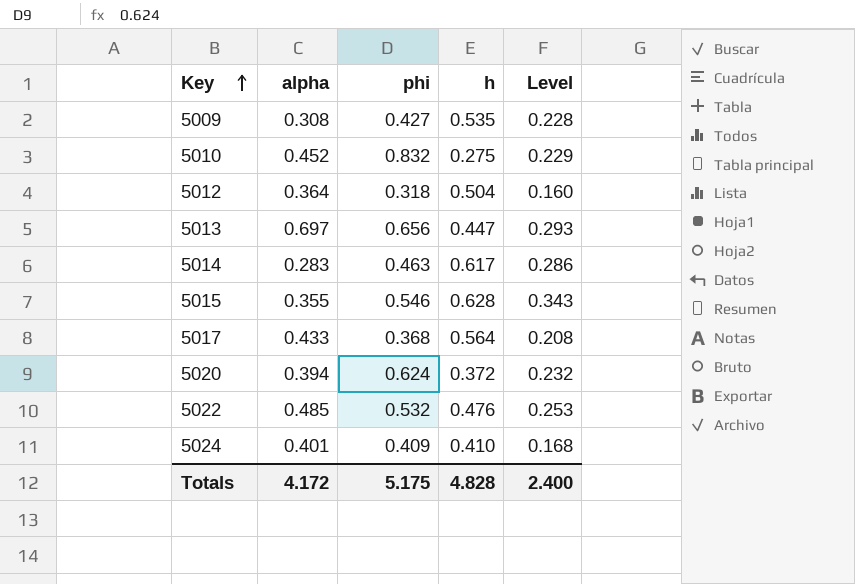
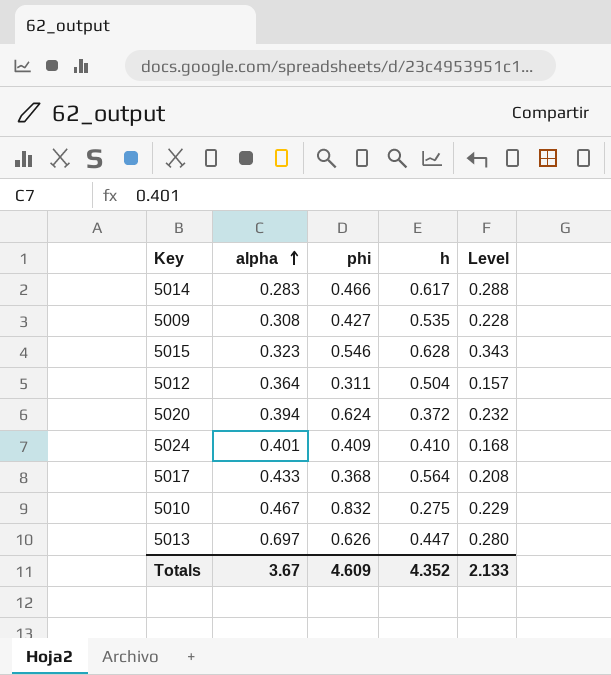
row order: Key ascending -> alpha ascending
row 5022: 0.485 | 0.532 | 0.476 | 0.253 -> none
5014 | phi: 0.463 -> 0.466
5014 | Level: 0.286 -> 0.288
5015 | alpha: 0.355 -> 0.323
5012 | phi: 0.318 -> 0.311
5012 | Level: 0.160 -> 0.157
5010 | alpha: 0.452 -> 0.467
5013 | phi: 0.656 -> 0.626
5013 | Level: 0.293 -> 0.280
Totals | alpha: 4.172 -> 3.67
Totals | phi: 5.175 -> 4.609
Totals | h: 4.828 -> 4.352
Totals | Level: 2.400 -> 2.133

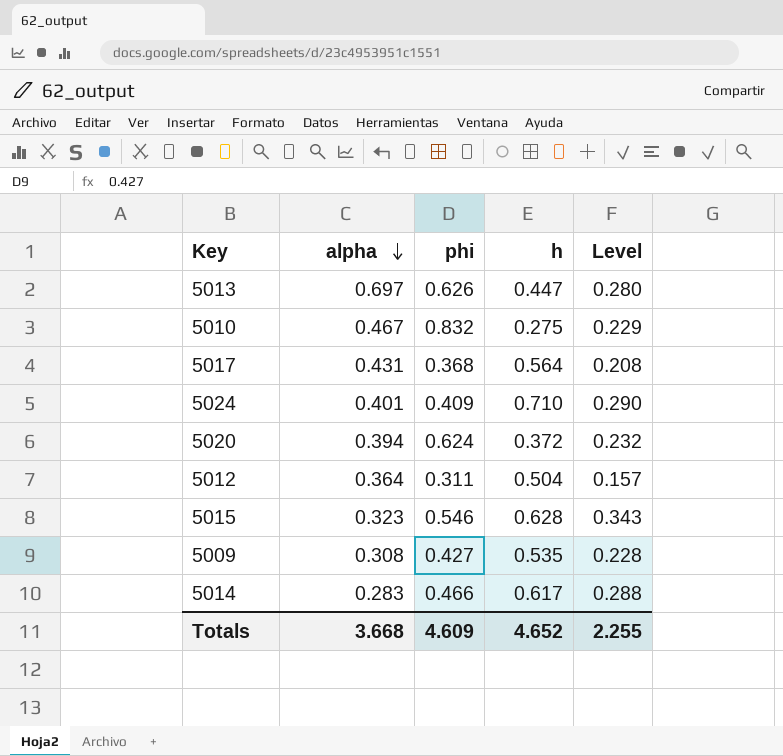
row order: alpha ascending -> alpha descending
5017 | alpha: 0.433 -> 0.431
5024 | h: 0.410 -> 0.710
5024 | Level: 0.168 -> 0.290
Totals | alpha: 3.67 -> 3.668
Totals | h: 4.352 -> 4.652
Totals | Level: 2.133 -> 2.255

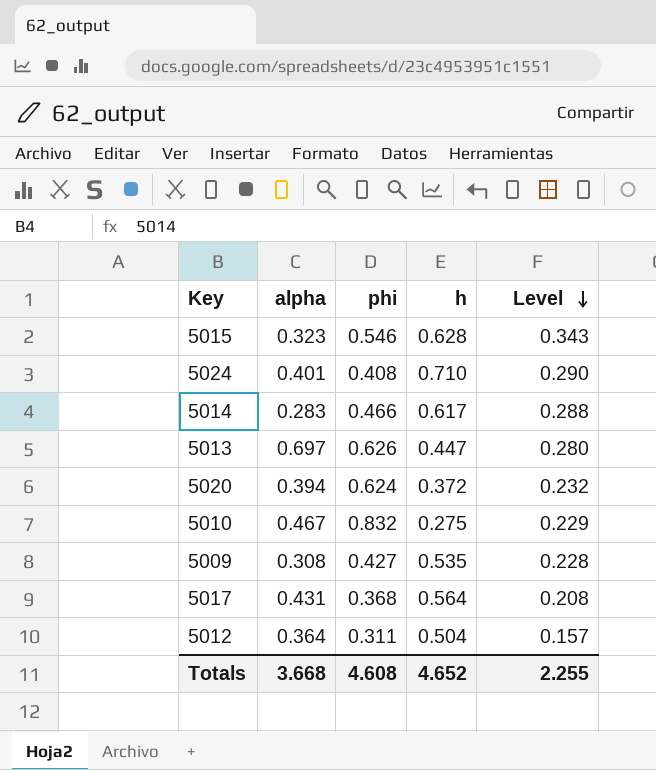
row order: alpha descending -> Level descending
5024 | phi: 0.409 -> 0.408
Totals | phi: 4.609 -> 4.608

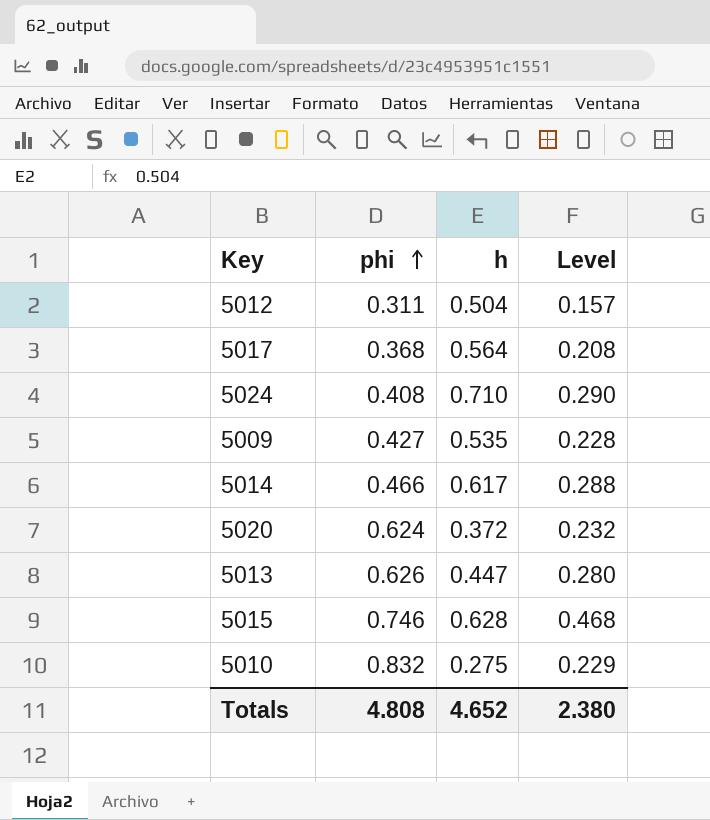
row order: Level descending -> phi ascending
column alpha | position: 2 -> none
5015 | phi: 0.546 -> 0.746
5015 | Level: 0.343 -> 0.468
Totals | phi: 4.608 -> 4.808
Totals | Level: 2.255 -> 2.380

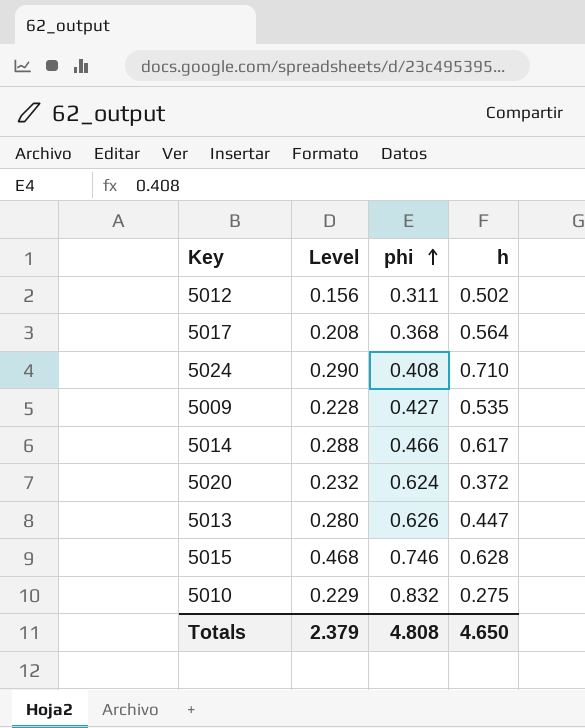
column Level | position: 4 -> 2
5012 | Level: 0.157 -> 0.156
5012 | h: 0.504 -> 0.502
Totals | Level: 2.380 -> 2.379
Totals | h: 4.652 -> 4.650

